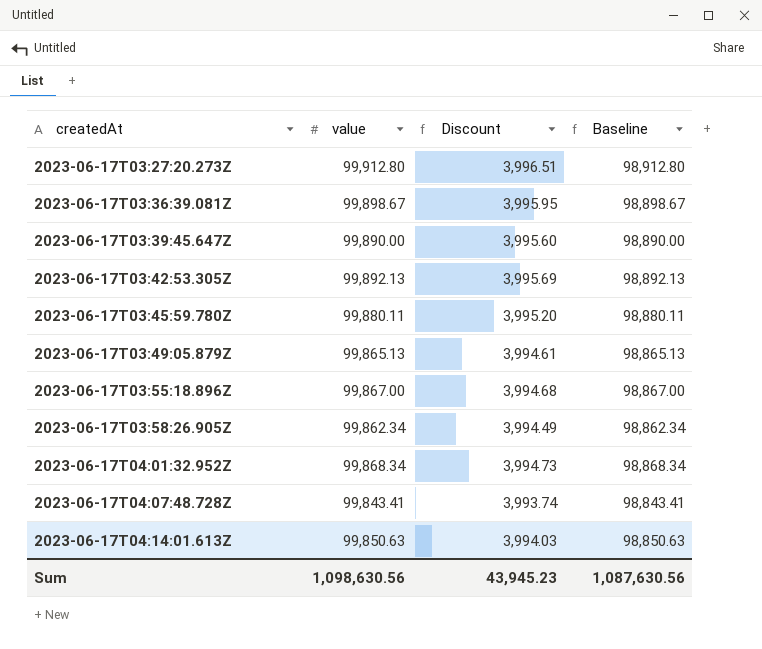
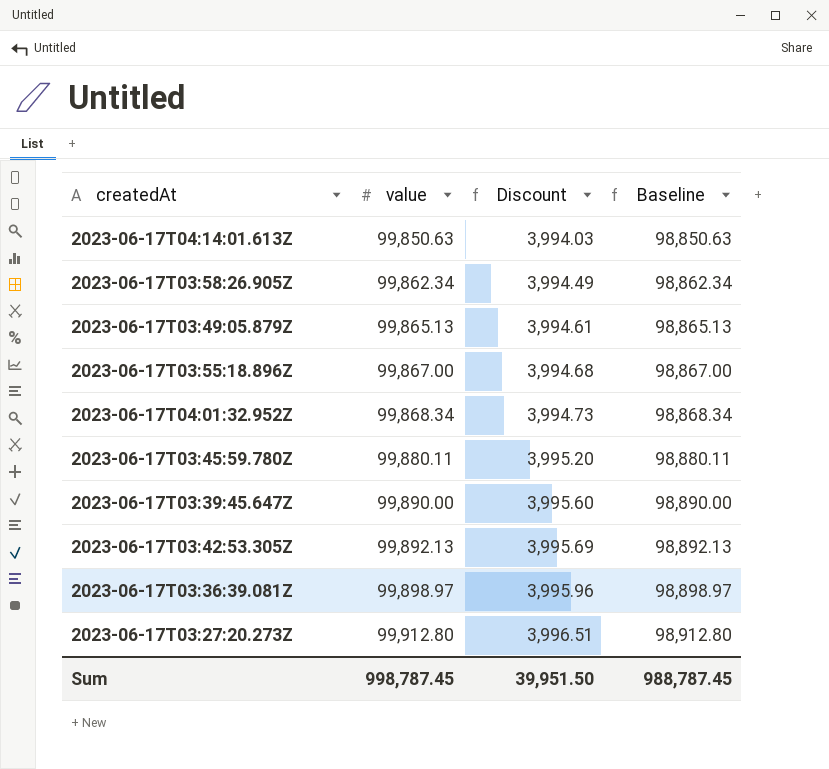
row order: createdAt ascending -> value ascending
row 2023-06-17T04:07:48.728Z: 99,843.41 | 3,993.74 | 98,843.41 -> none
2023-06-17T03:36:39.081Z | value: 99,898.67 -> 99,898.97
2023-06-17T03:36:39.081Z | Discount: 3,995.95 -> 3,995.96
2023-06-17T03:36:39.081Z | Baseline: 98,898.67 -> 98,898.97
Sum | value: 1,098,630.56 -> 998,787.45
Sum | Discount: 43,945.23 -> 39,951.50
Sum | Baseline: 1,087,630.56 -> 988,787.45

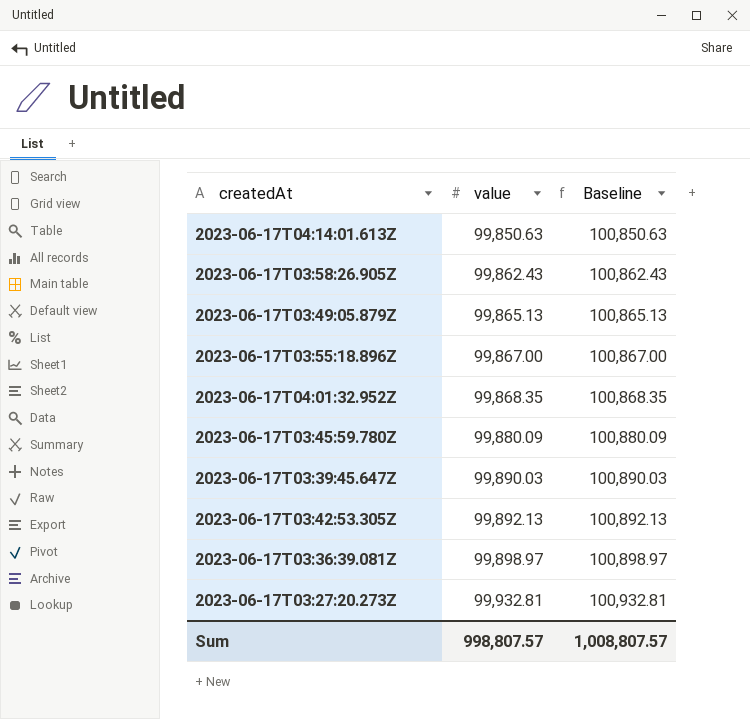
column Discount | formula: [value] * 0.04 -> none
column Baseline | formula: [value] - 1000 -> [value] + 1000
2023-06-17T03:58:26.905Z | value: 99,862.34 -> 99,862.43
2023-06-17T04:01:32.952Z | value: 99,868.34 -> 99,868.35
2023-06-17T03:45:59.780Z | value: 99,880.11 -> 99,880.09
2023-06-17T03:39:45.647Z | value: 99,890.00 -> 99,890.03
2023-06-17T03:27:20.273Z | value: 99,912.80 -> 99,932.81
Sum | value: 998,787.45 -> 998,807.57
Sum | Baseline: 988,787.45 -> 1,008,807.57

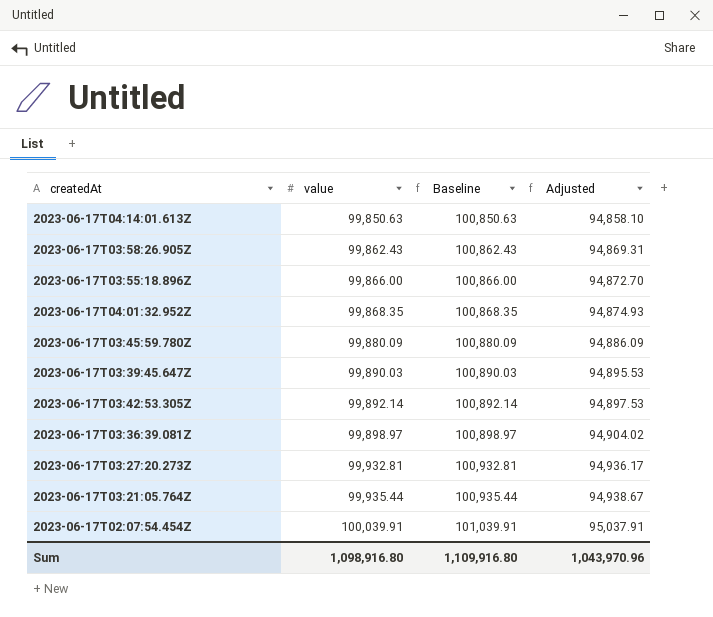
column Adjusted | formula: none -> [value] * 0.95
row 2023-06-17T03:49:05.879Z: 99,865.13 | 100,865.13 -> none
2023-06-17T03:55:18.896Z | value: 99,867.00 -> 99,866.00
2023-06-17T03:55:18.896Z | Baseline: 100,867.00 -> 100,866.00
2023-06-17T03:42:53.305Z | value: 99,892.13 -> 99,892.14
2023-06-17T03:42:53.305Z | Baseline: 100,892.13 -> 100,892.14
row 2023-06-17T03:21:05.764Z: none -> 99,935.44 | 100,935.44 | 94,938.67
row 2023-06-17T02:07:54.454Z: none -> 100,039.91 | 101,039.91 | 95,037.91
Sum | value: 998,807.57 -> 1,098,916.80
Sum | Baseline: 1,008,807.57 -> 1,109,916.80

